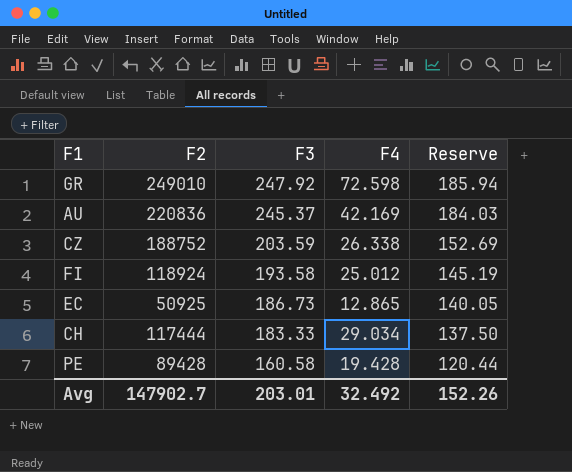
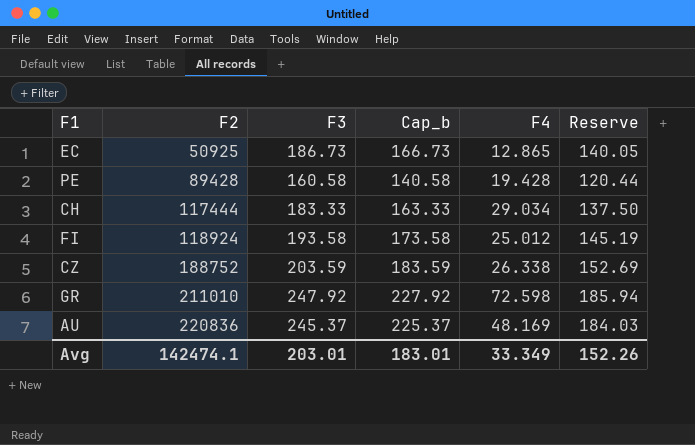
row order: F3 descending -> F2 ascending
column Cap_b | formula: none -> [F3] - 20
GR | F2: 249010 -> 211010
AU | F4: 42.169 -> 48.169
Avg | F2: 147902.7 -> 142474.1
Avg | F4: 32.492 -> 33.349

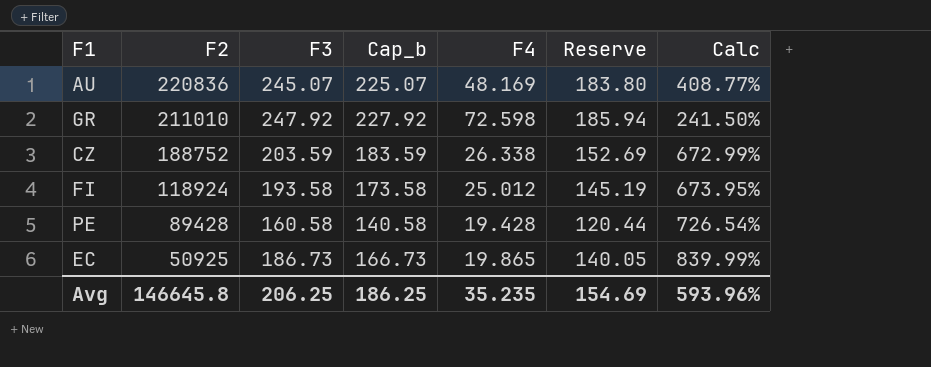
row order: F2 ascending -> F2 descending
column Calc | formula: none -> ([F3] - [F4]) / [F4]
row CH: 117444 | 183.33 | 163.33 | 29.034 | 137.50 -> none
AU | F3: 245.37 -> 245.07
AU | Cap_b: 225.37 -> 225.07
AU | Reserve: 184.03 -> 183.80
EC | F4: 12.865 -> 19.865
Avg | F2: 142474.1 -> 146645.8
Avg | F3: 203.01 -> 206.25
Avg | Cap_b: 183.01 -> 186.25
Avg | F4: 33.349 -> 35.235
Avg | Reserve: 152.26 -> 154.69

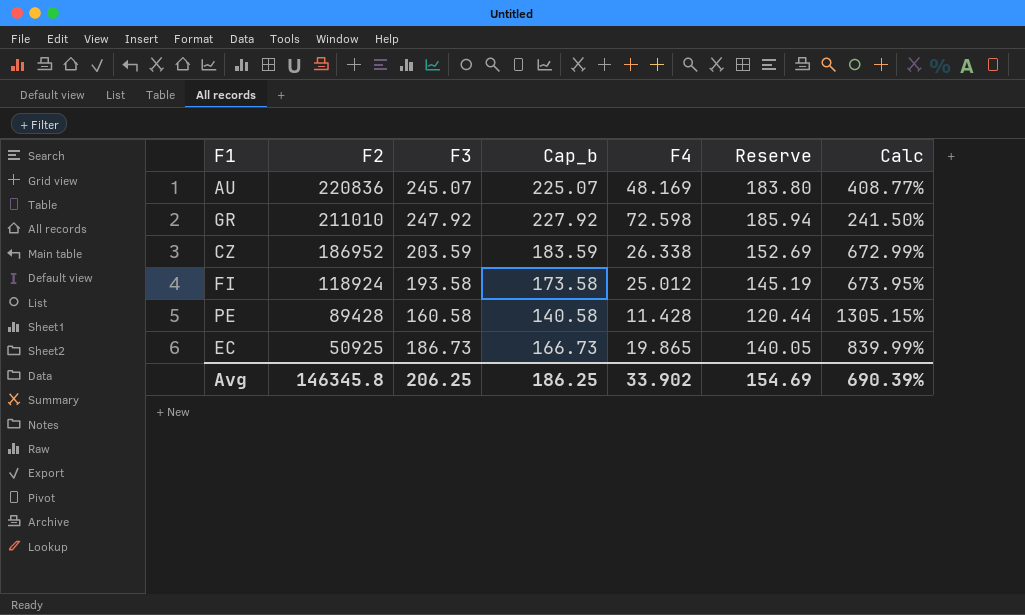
CZ | F2: 188752 -> 186952
PE | F4: 19.428 -> 11.428
PE | Calc: 726.54% -> 1305.15%
Avg | F2: 146645.8 -> 146345.8
Avg | F4: 35.235 -> 33.902
Avg | Calc: 593.96% -> 690.39%

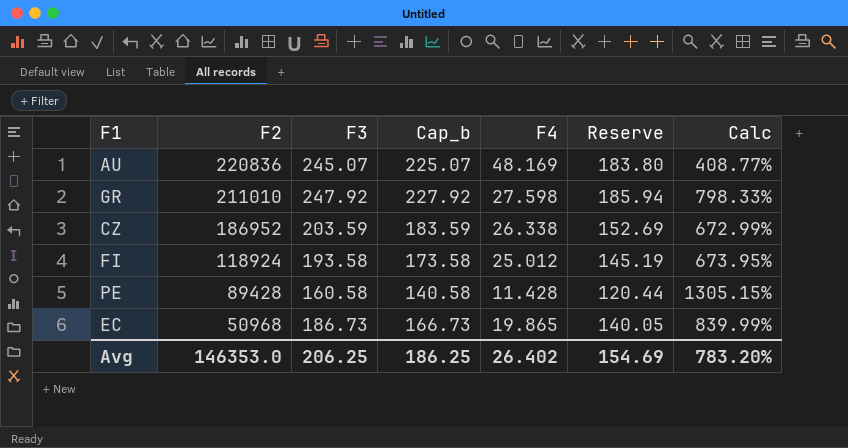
GR | F4: 72.598 -> 27.598
GR | Calc: 241.50% -> 798.33%
EC | F2: 50925 -> 50968
Avg | F2: 146345.8 -> 146353.0
Avg | F4: 33.902 -> 26.402
Avg | Calc: 690.39% -> 783.20%

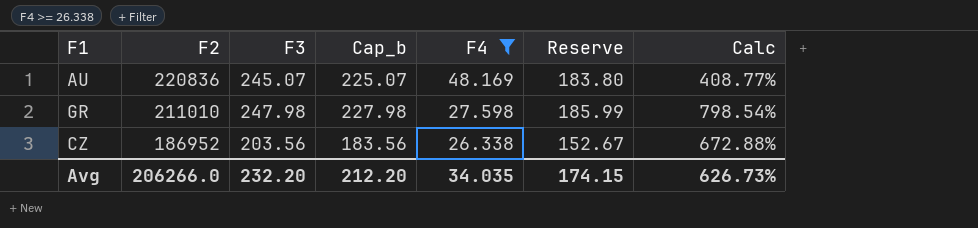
filter: none -> F4 >= 26.338
GR | F3: 247.92 -> 247.98
GR | Cap_b: 227.92 -> 227.98
GR | Reserve: 185.94 -> 185.99
GR | Calc: 798.33% -> 798.54%
CZ | F3: 203.59 -> 203.56
CZ | Cap_b: 183.59 -> 183.56
CZ | Reserve: 152.69 -> 152.67
CZ | Calc: 672.99% -> 672.88%
Avg | F2: 146353.0 -> 206266.0
Avg | F3: 206.25 -> 232.20
Avg | Cap_b: 186.25 -> 212.20
Avg | F4: 26.402 -> 34.035
Avg | Reserve: 154.69 -> 174.15
Avg | Calc: 783.20% -> 626.73%

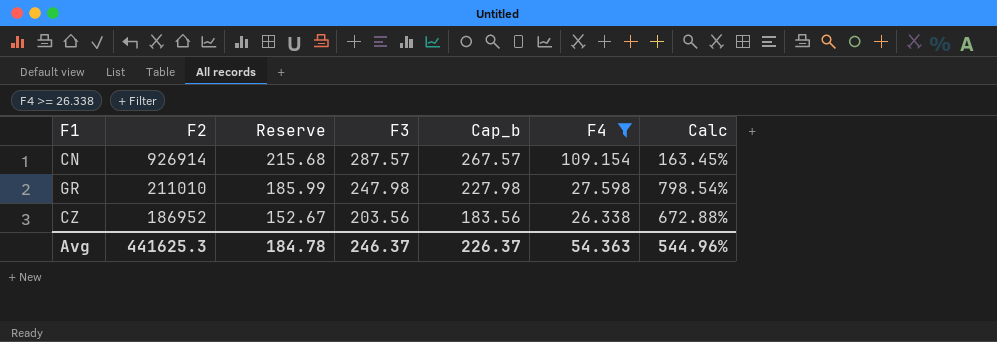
column Reserve | position: 6 -> 3
row AU: 220836 | 245.07 | 225.07 | 48.169 | 183.80 | 408.77% -> none
row CN: none -> 926914 | 215.68 | 287.57 | 267.57 | 109.154 | 163.45%
Avg | F2: 206266.0 -> 441625.3
Avg | Reserve: 174.15 -> 184.78
Avg | F3: 232.20 -> 246.37
Avg | Cap_b: 212.20 -> 226.37
Avg | F4: 34.035 -> 54.363
Avg | Calc: 626.73% -> 544.96%

